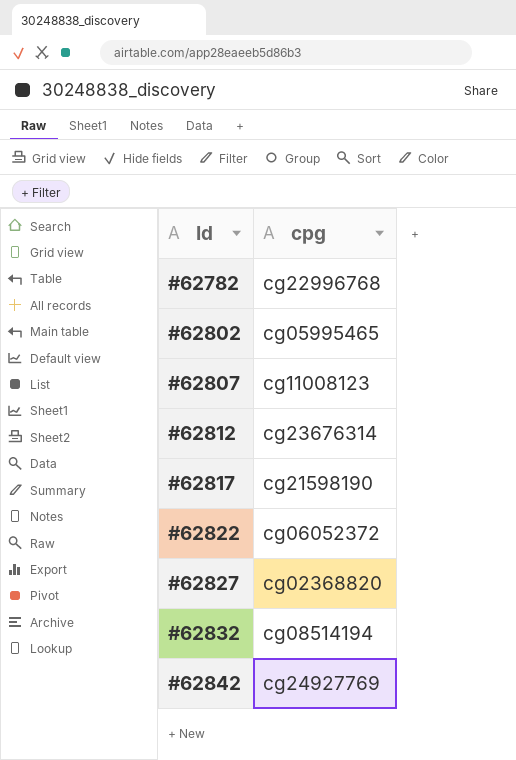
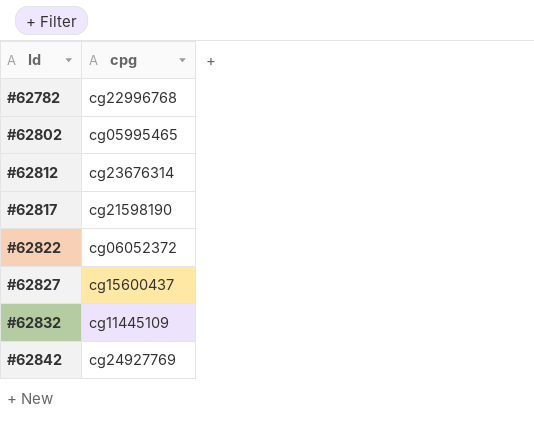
row #62807: cg11008123 -> none
#62827 | cpg: cg02368820 -> cg15600437
#62832 | cpg: cg08514194 -> cg11445109

